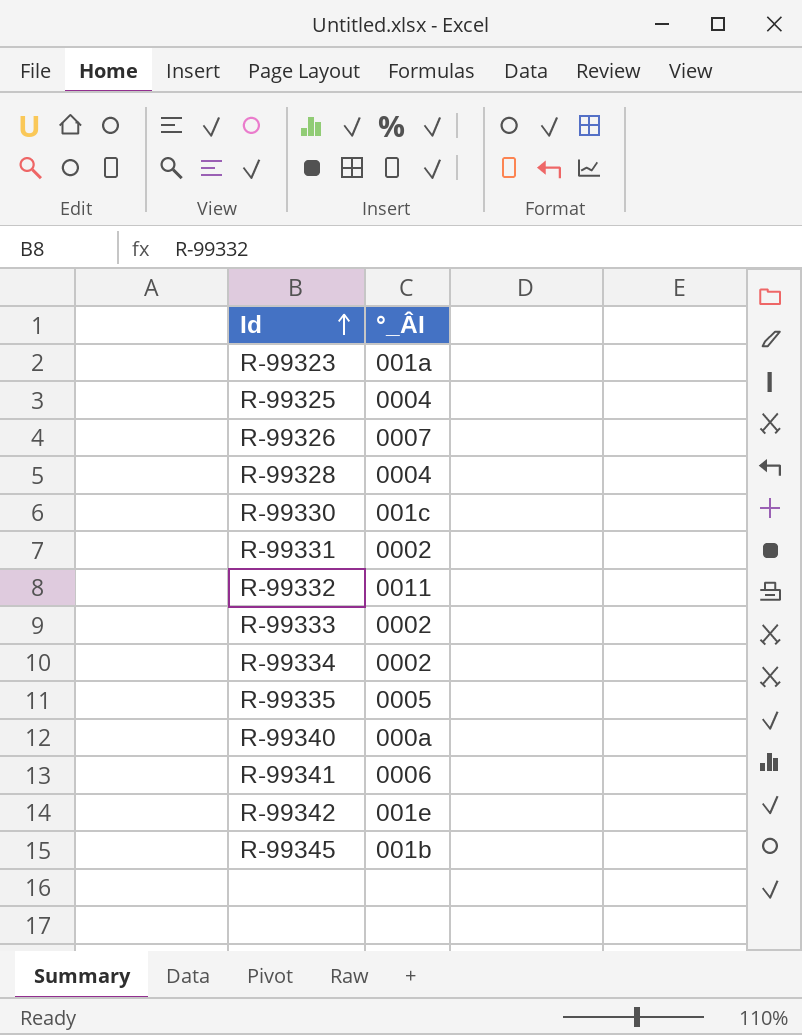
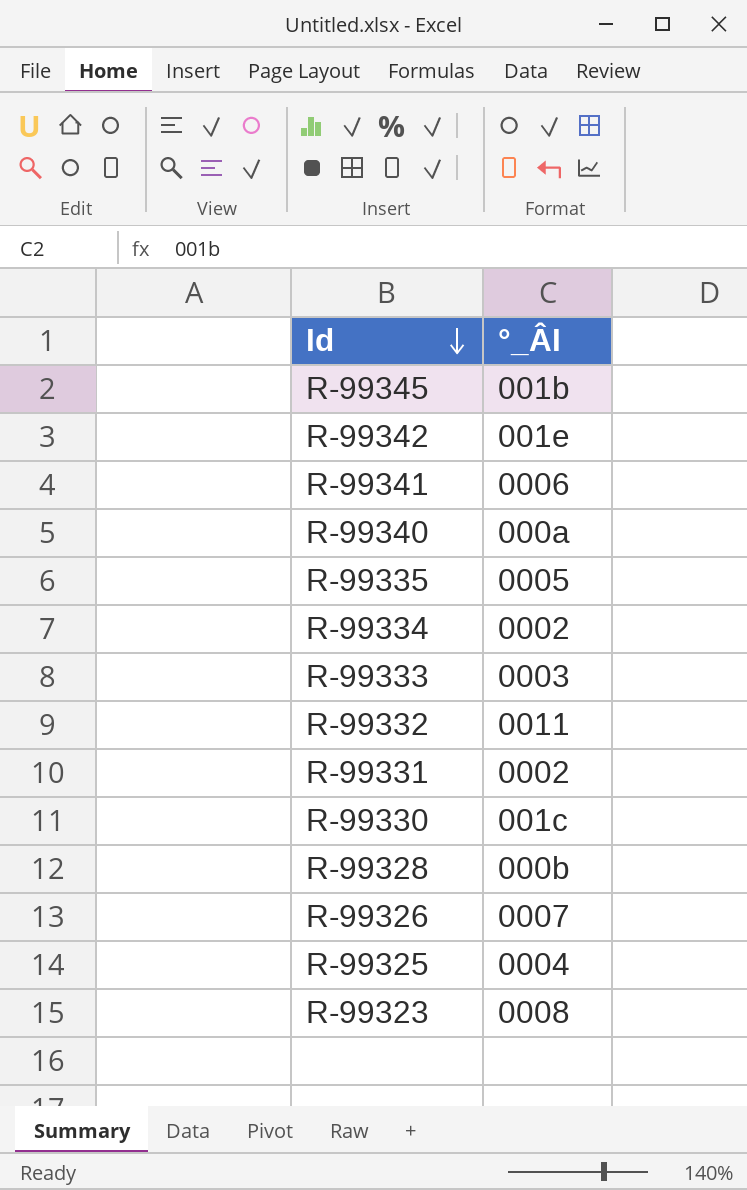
row order: Id ascending -> Id descending
R-99333 | °_ÂI: 0002 -> 0003
R-99328 | °_ÂI: 0004 -> 000b
R-99323 | °_ÂI: 001a -> 0008

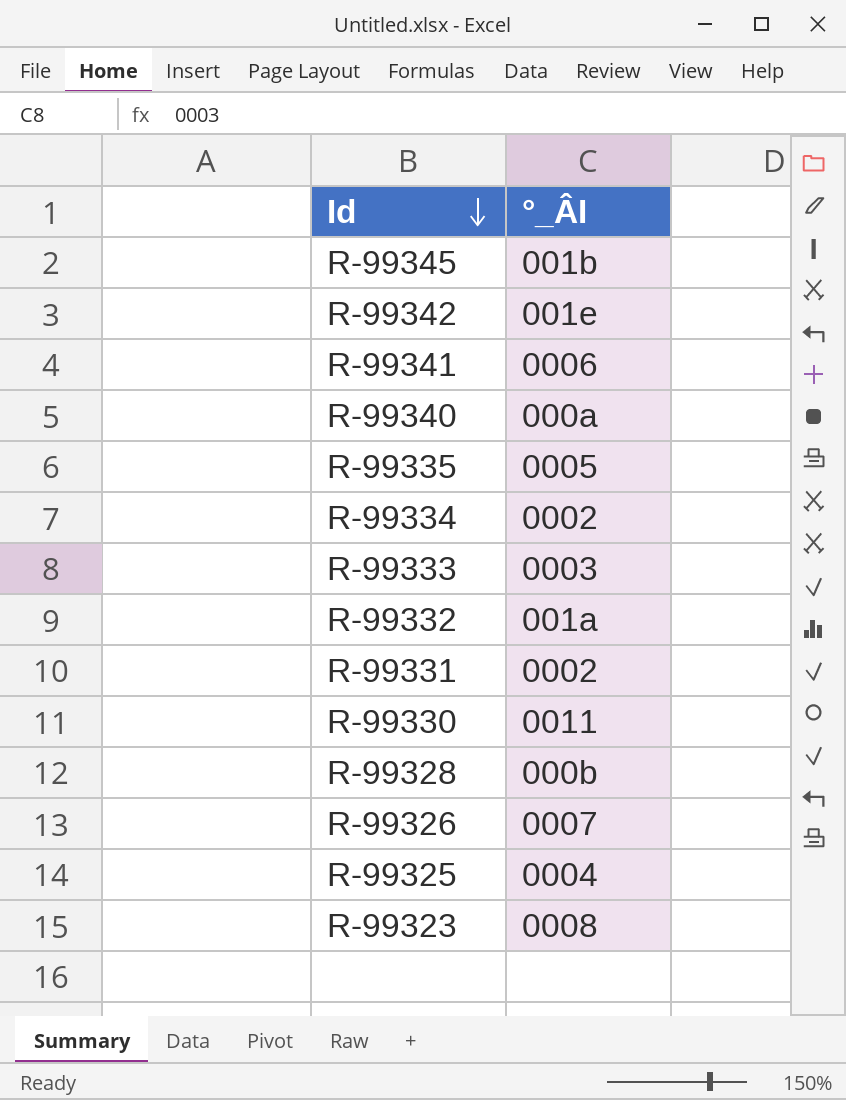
R-99332 | °_ÂI: 0011 -> 001a
R-99330 | °_ÂI: 001c -> 0011

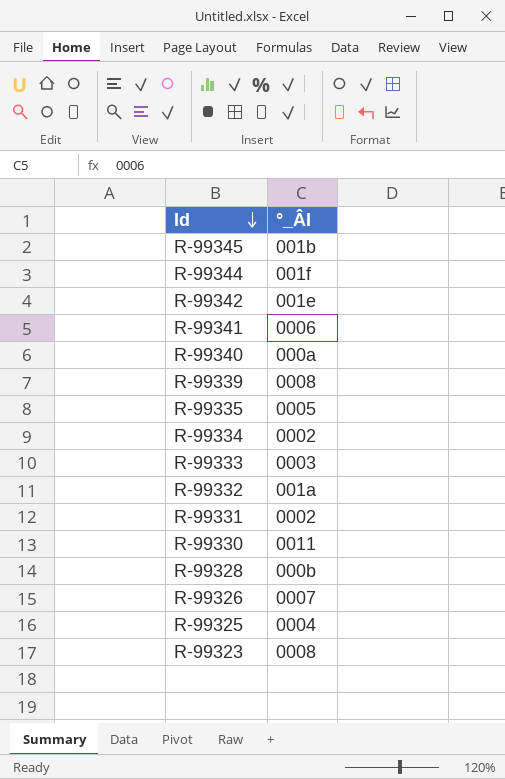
row R-99344: none -> 001f
row R-99339: none -> 0008

